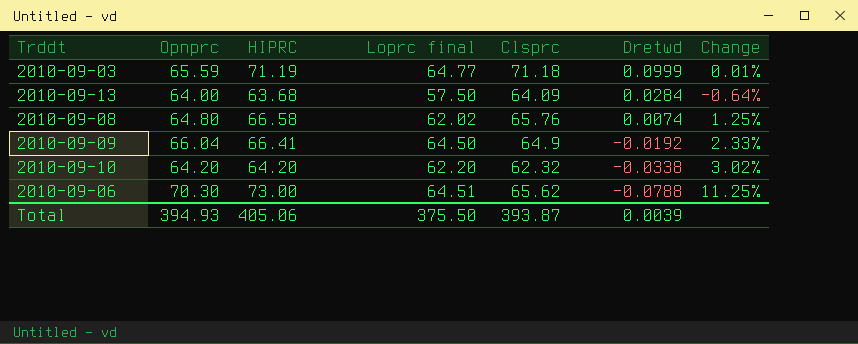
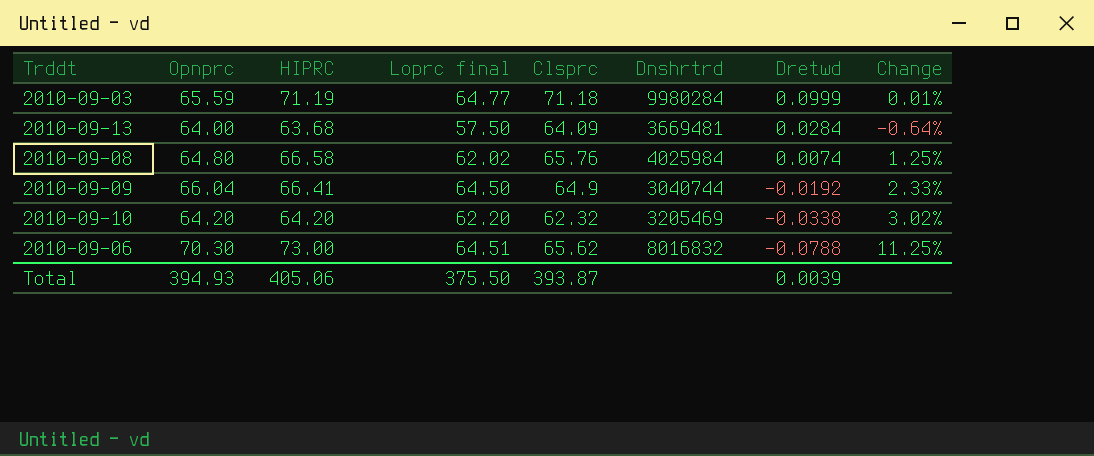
column Dnshrtrd | position: none -> 6

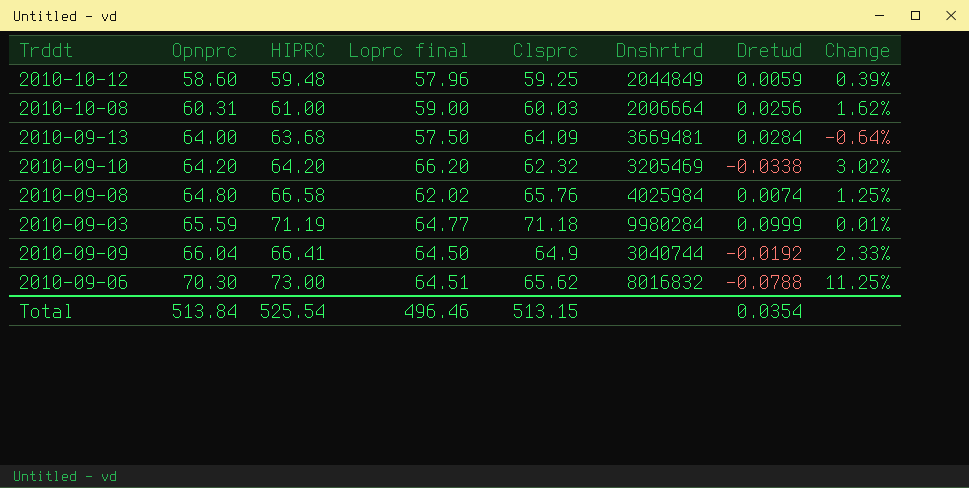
row order: Dretwd descending -> Opnprc ascending
row 2010-10-12: none -> 58.60 | 59.48 | 57.96 | 59.25 | 2044849 | 0.0059 | 0.39%
row 2010-10-08: none -> 60.31 | 61.00 | 59.00 | 60.03 | 2006664 | 0.0256 | 1.62%
2010-09-10 | Loprc final: 62.20 -> 66.20
Total | Opnprc: 394.93 -> 513.84
Total | HIPRC: 405.06 -> 525.54
Total | Loprc final: 375.50 -> 496.46
Total | Clsprc: 393.87 -> 513.15
Total | Dretwd: 0.0039 -> 0.0354

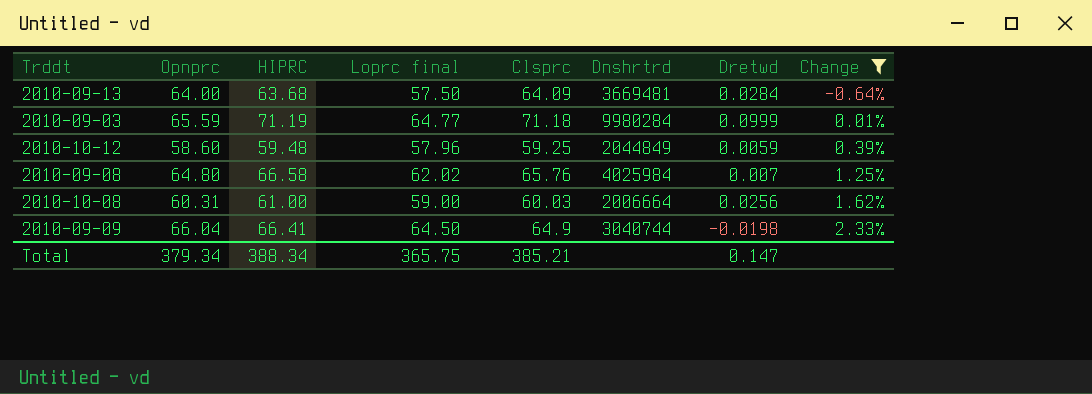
filter: none -> Change <= 2.33%
row order: Opnprc ascending -> Change ascending
2010-09-08 | Dretwd: 0.0074 -> 0.007
2010-09-09 | Dretwd: -0.0192 -> -0.0198
Total | Opnprc: 513.84 -> 379.34
Total | HIPRC: 525.54 -> 388.34
Total | Loprc final: 496.46 -> 365.75
Total | Clsprc: 513.15 -> 385.21
Total | Dretwd: 0.0354 -> 0.147

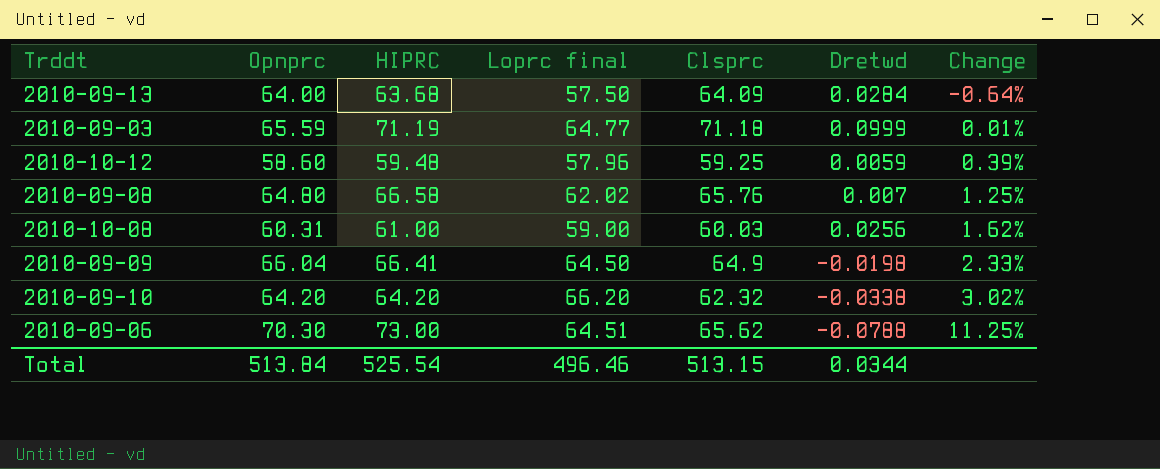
filter: Change <= 2.33% -> none
column Dnshrtrd | position: 6 -> none
Total | Opnprc: 379.34 -> 513.84
Total | HIPRC: 388.34 -> 525.54
Total | Loprc final: 365.75 -> 496.46
Total | Clsprc: 385.21 -> 513.15
Total | Dretwd: 0.147 -> 0.0344

